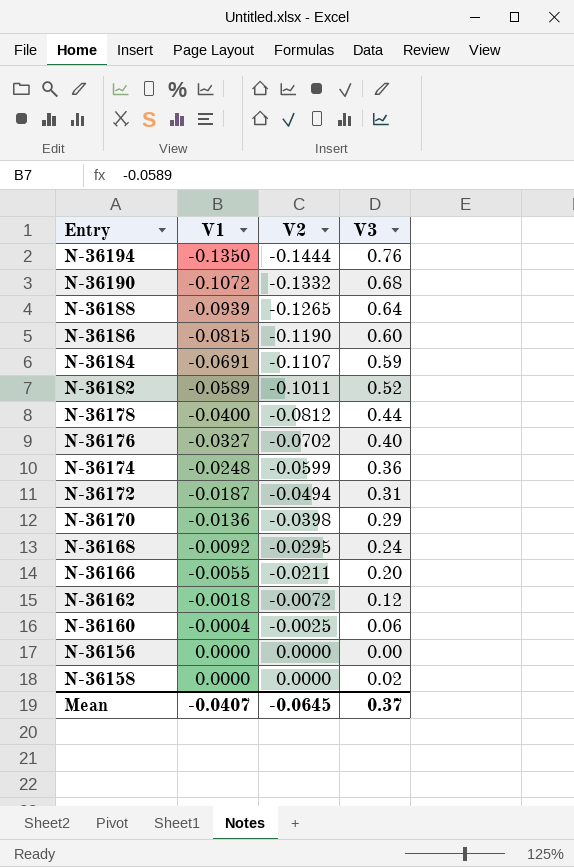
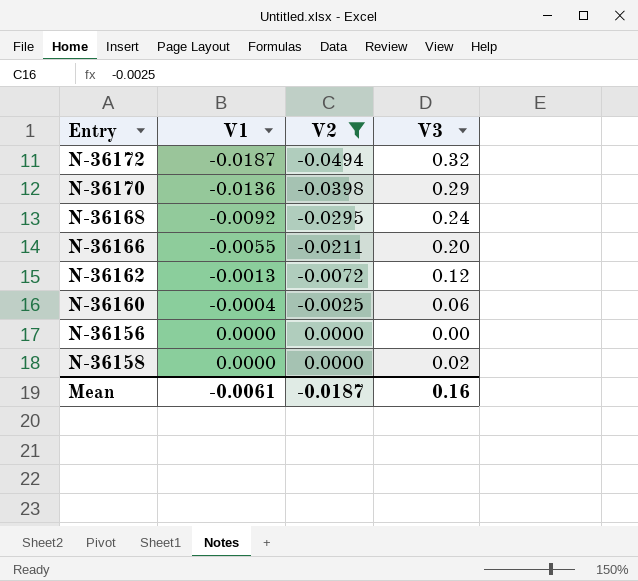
filter: none -> V2 >= -0.0494
N-36172 | V3: 0.31 -> 0.32
N-36162 | V1: -0.0018 -> -0.0013
Mean | V1: -0.0407 -> -0.0061
Mean | V2: -0.0645 -> -0.0187
Mean | V3: 0.37 -> 0.16

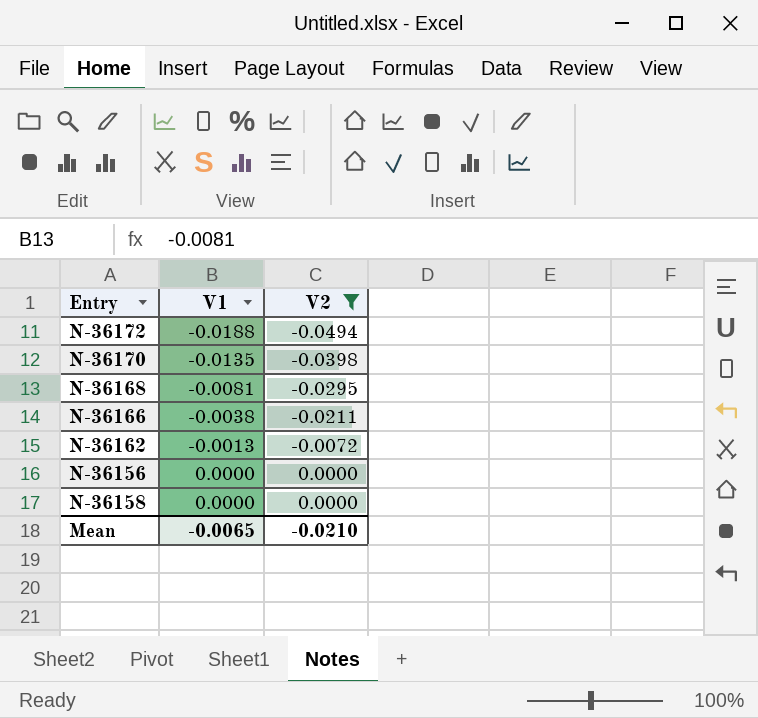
column V3 | position: 4 -> none
row N-36160: -0.0004 | -0.0025 | 0.06 -> none
N-36172 | V1: -0.0187 -> -0.0188
N-36170 | V1: -0.0136 -> -0.0135
N-36168 | V1: -0.0092 -> -0.0081
N-36166 | V1: -0.0055 -> -0.0038
Mean | V1: -0.0061 -> -0.0065
Mean | V2: -0.0187 -> -0.0210

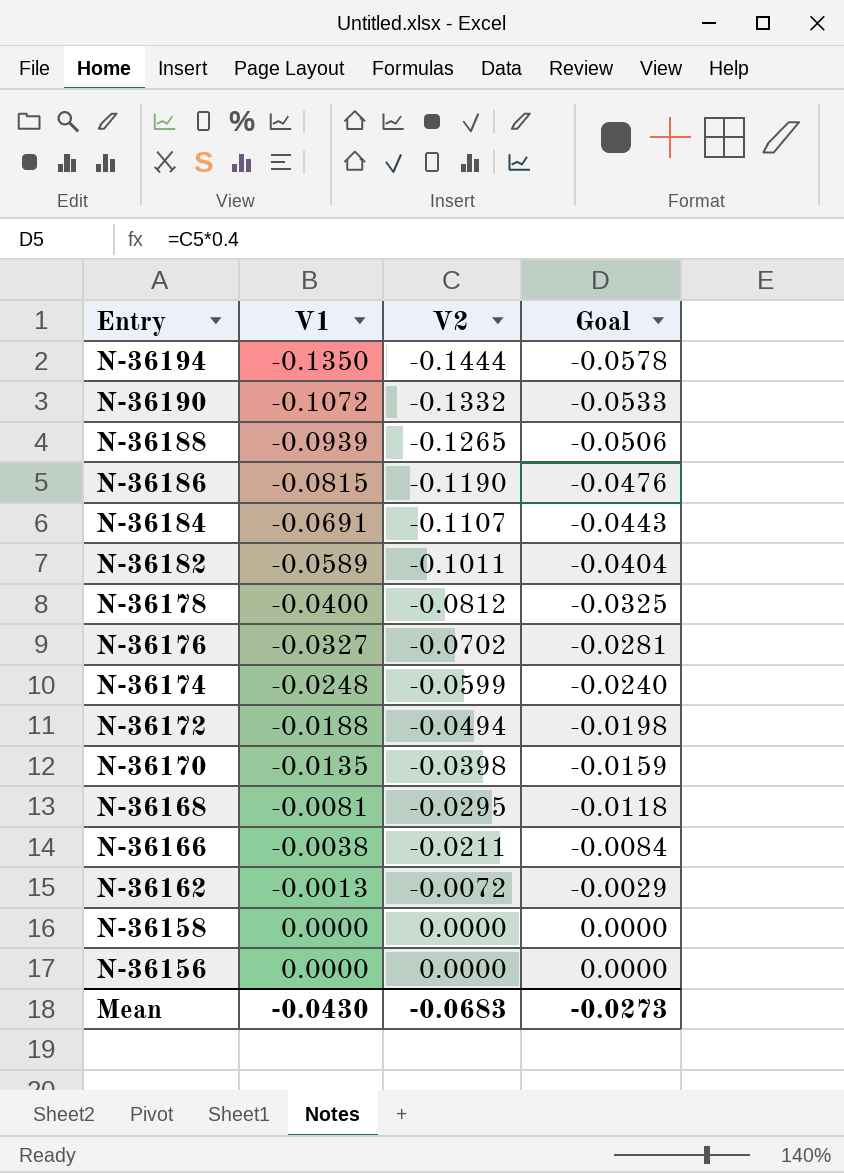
filter: V2 >= -0.0494 -> none
row order: V1 ascending -> Entry descending
column Goal | formula: none -> [V2] * 0.4
Mean | V1: -0.0065 -> -0.0430
Mean | V2: -0.0210 -> -0.0683

